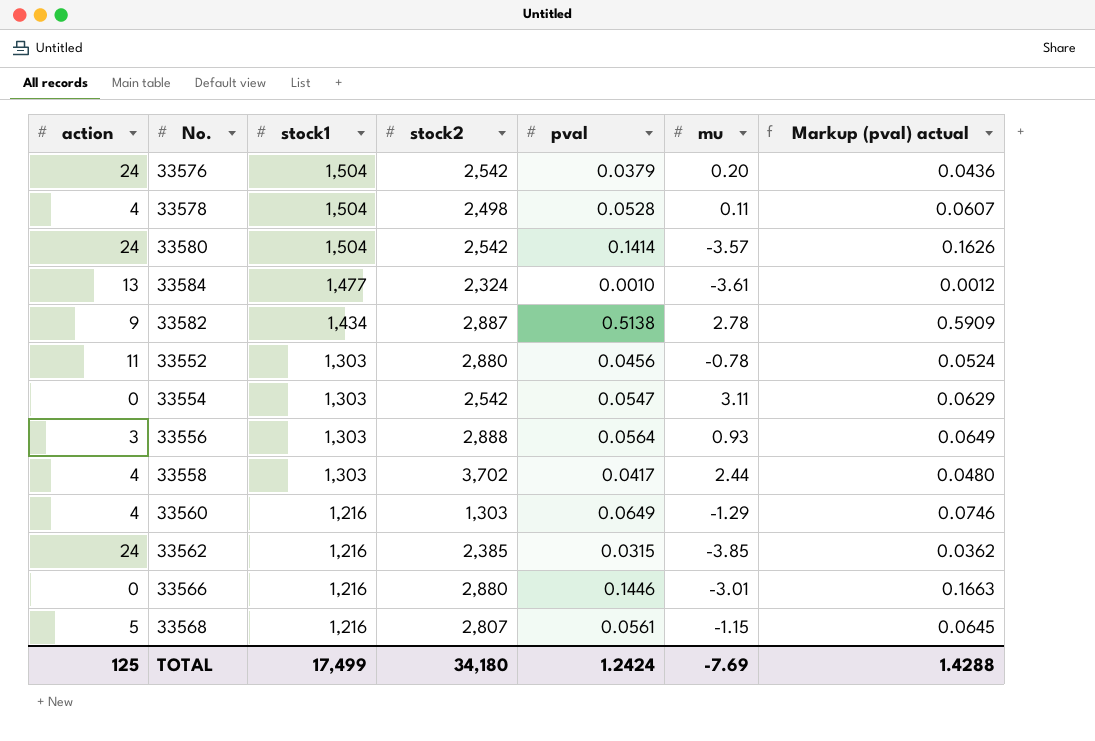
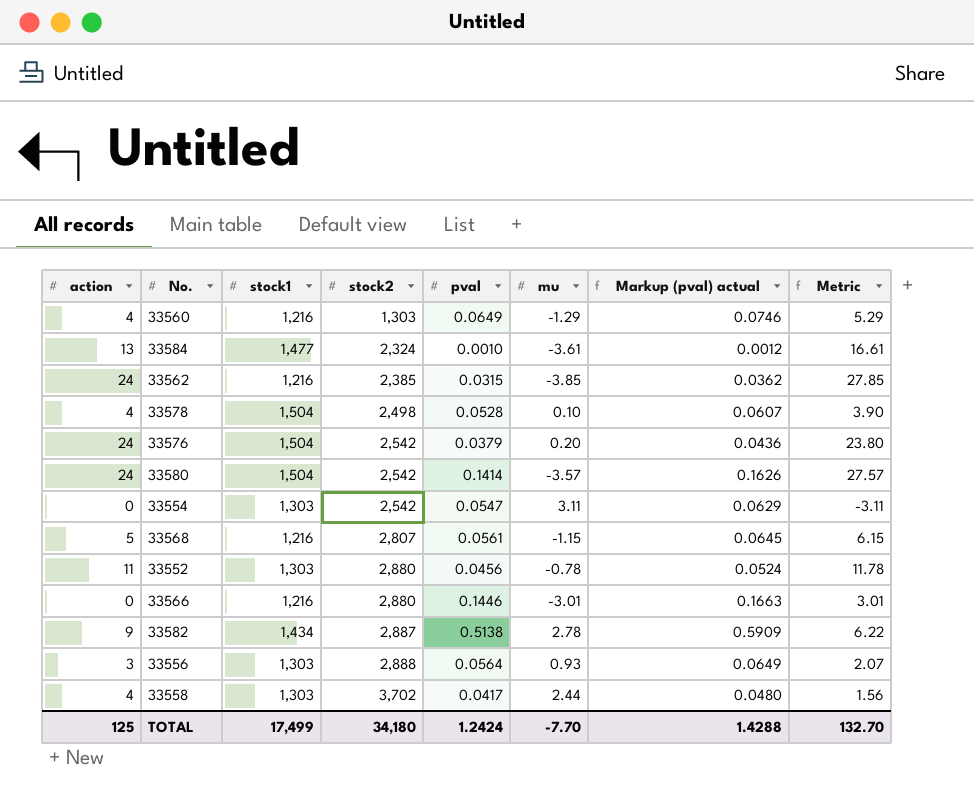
row order: stock1 descending -> stock2 ascending
column Metric | formula: none -> [action] - [mu]
33578 | mu: 0.11 -> 0.10
TOTAL | mu: -7.69 -> -7.70

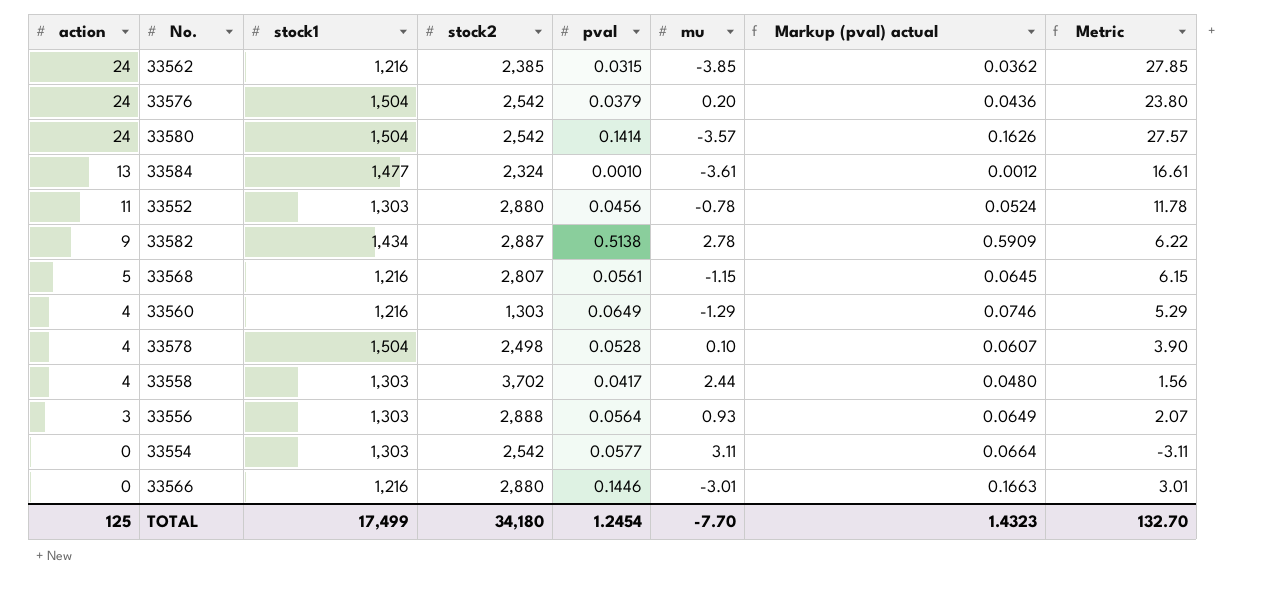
row order: stock2 ascending -> action descending
33554 | pval: 0.0547 -> 0.0577
33554 | Markup (pval) actual: 0.0629 -> 0.0664
TOTAL | pval: 1.2424 -> 1.2454
TOTAL | Markup (pval) actual: 1.4288 -> 1.4323

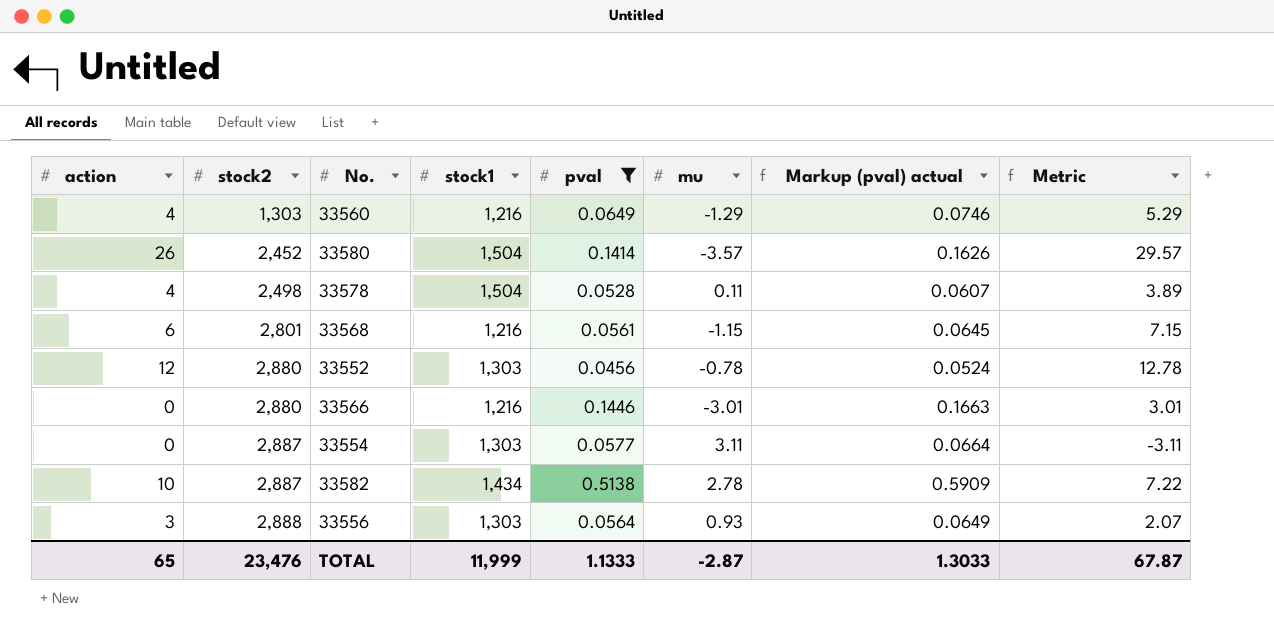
filter: none -> pval >= 0.0456
row order: action descending -> stock2 ascending
column stock2 | position: 4 -> 2
33580 | action: 24 -> 26
33580 | stock2: 2,542 -> 2,452
33580 | Metric: 27.57 -> 29.57
33578 | mu: 0.10 -> 0.11
33578 | Metric: 3.90 -> 3.89
33568 | action: 5 -> 6
33568 | stock2: 2,807 -> 2,801
33568 | Metric: 6.15 -> 7.15
33552 | action: 11 -> 12
33552 | Metric: 11.78 -> 12.78
33554 | stock2: 2,542 -> 2,887
33582 | action: 9 -> 10
33582 | Metric: 6.22 -> 7.22
TOTAL | action: 125 -> 65
TOTAL | stock2: 34,180 -> 23,476
TOTAL | stock1: 17,499 -> 11,999
TOTAL | pval: 1.2454 -> 1.1333
TOTAL | mu: -7.70 -> -2.87
TOTAL | Markup (pval) actual: 1.4323 -> 1.3033
TOTAL | Metric: 132.70 -> 67.87

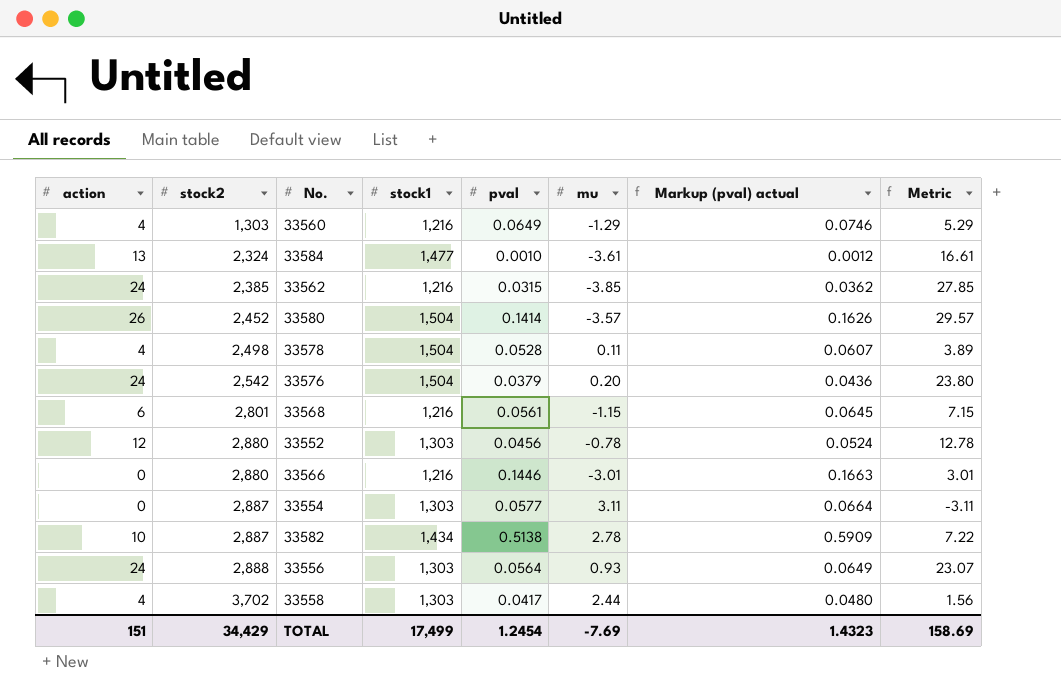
filter: pval >= 0.0456 -> none
33556 | action: 3 -> 24
33556 | Metric: 2.07 -> 23.07
TOTAL | action: 65 -> 151
TOTAL | stock2: 23,476 -> 34,429
TOTAL | stock1: 11,999 -> 17,499
TOTAL | pval: 1.1333 -> 1.2454
TOTAL | mu: -2.87 -> -7.69
TOTAL | Markup (pval) actual: 1.3033 -> 1.4323
TOTAL | Metric: 67.87 -> 158.69

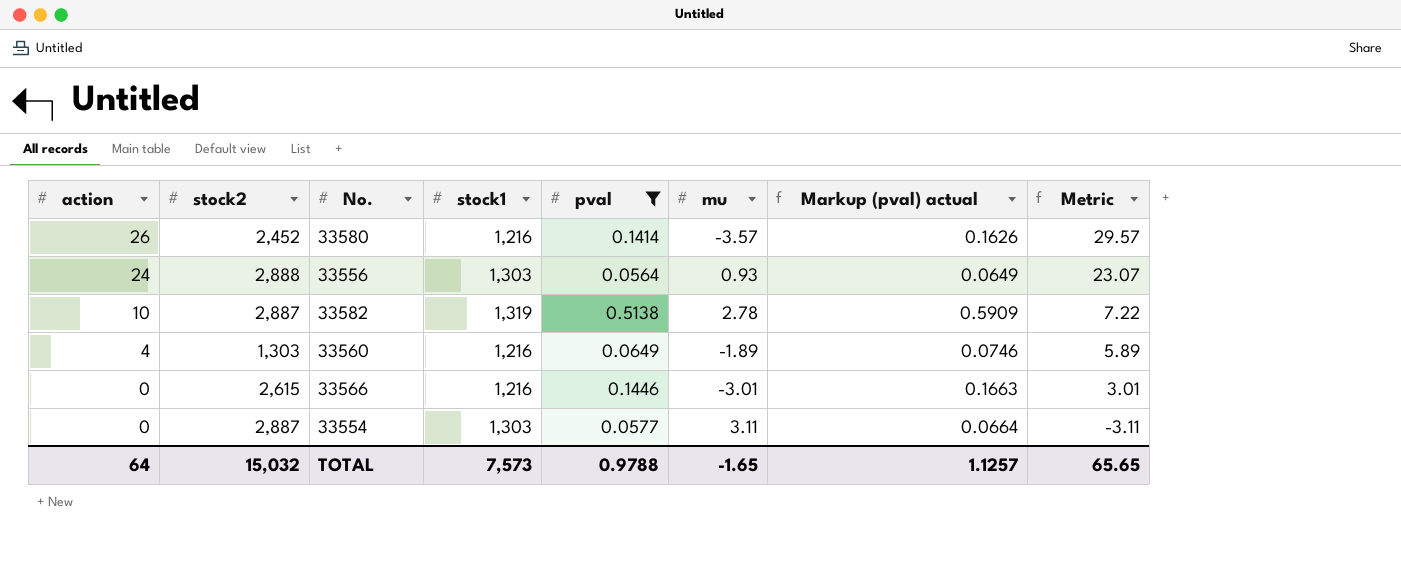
filter: none -> pval >= 0.0564
row order: stock2 ascending -> action descending
33580 | stock1: 1,504 -> 1,216
33582 | stock1: 1,434 -> 1,319
33560 | mu: -1.29 -> -1.89
33560 | Metric: 5.29 -> 5.89
33566 | stock2: 2,880 -> 2,615
TOTAL | action: 151 -> 64
TOTAL | stock2: 34,429 -> 15,032
TOTAL | stock1: 17,499 -> 7,573
TOTAL | pval: 1.2454 -> 0.9788
TOTAL | mu: -7.69 -> -1.65
TOTAL | Markup (pval) actual: 1.4323 -> 1.1257
TOTAL | Metric: 158.69 -> 65.65

